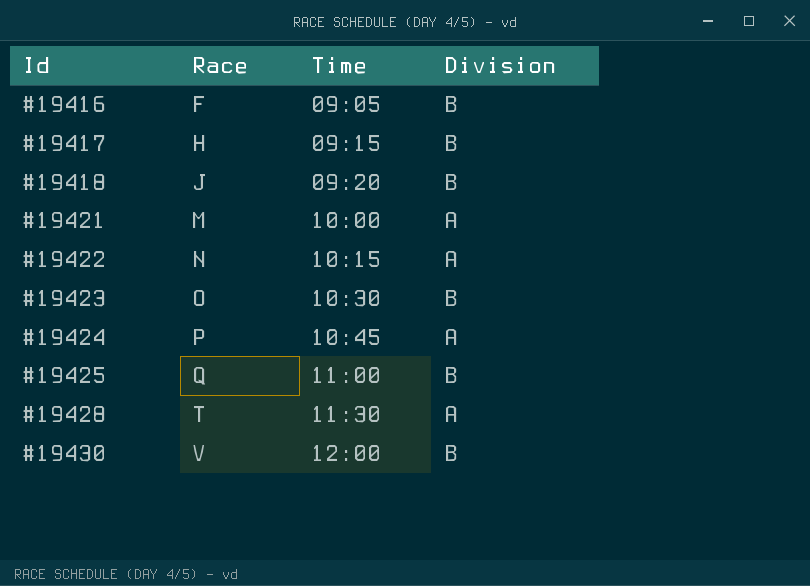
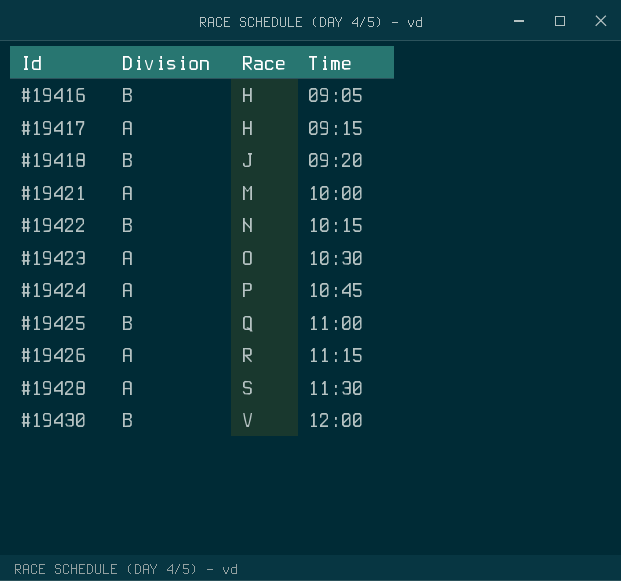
column Division | position: 4 -> 2
#19416 | Race: F -> H
#19417 | Division: B -> A
#19422 | Division: A -> B
#19423 | Division: B -> A
row #19426: none -> A | R | 11:15
#19428 | Race: T -> S

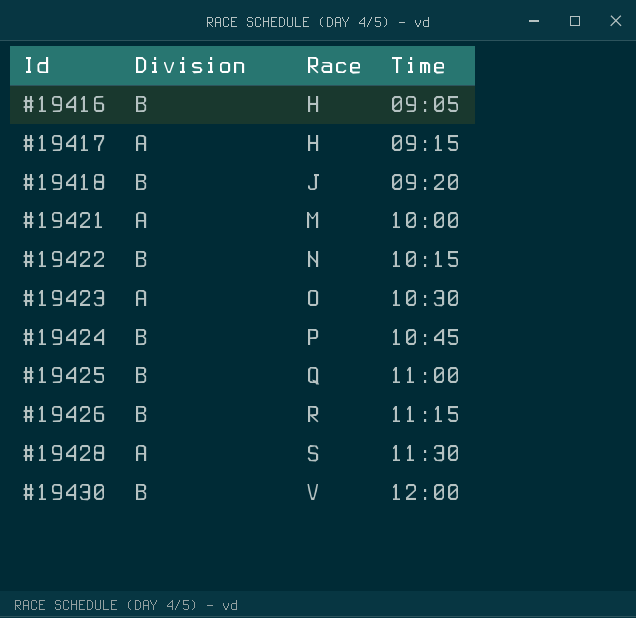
#19424 | Division: A -> B
#19426 | Division: A -> B

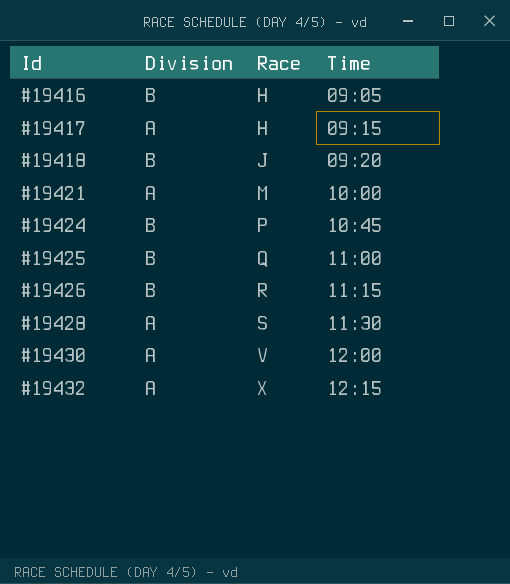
row #19422: B | N | 10:15 -> none
row #19423: A | O | 10:30 -> none
#19430 | Division: B -> A
row #19432: none -> A | X | 12:15

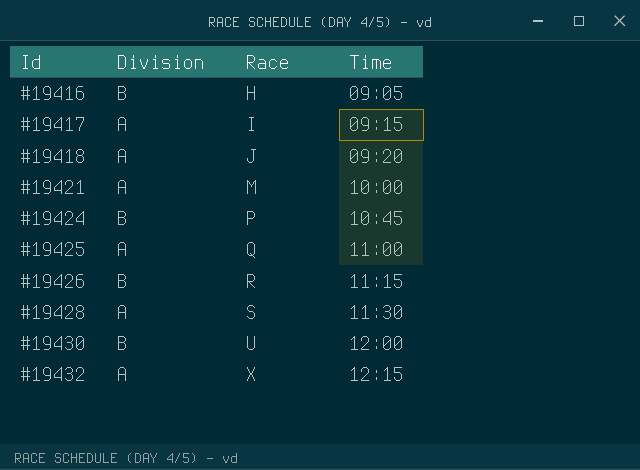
#19417 | Race: H -> I
#19418 | Division: B -> A
#19425 | Division: B -> A
#19430 | Division: A -> B
#19430 | Race: V -> U

